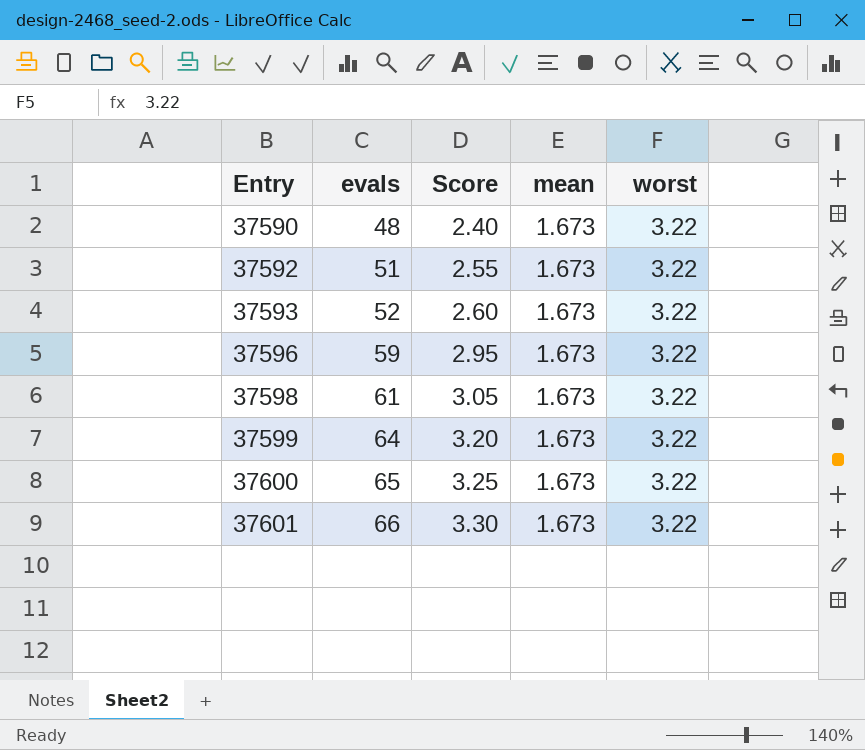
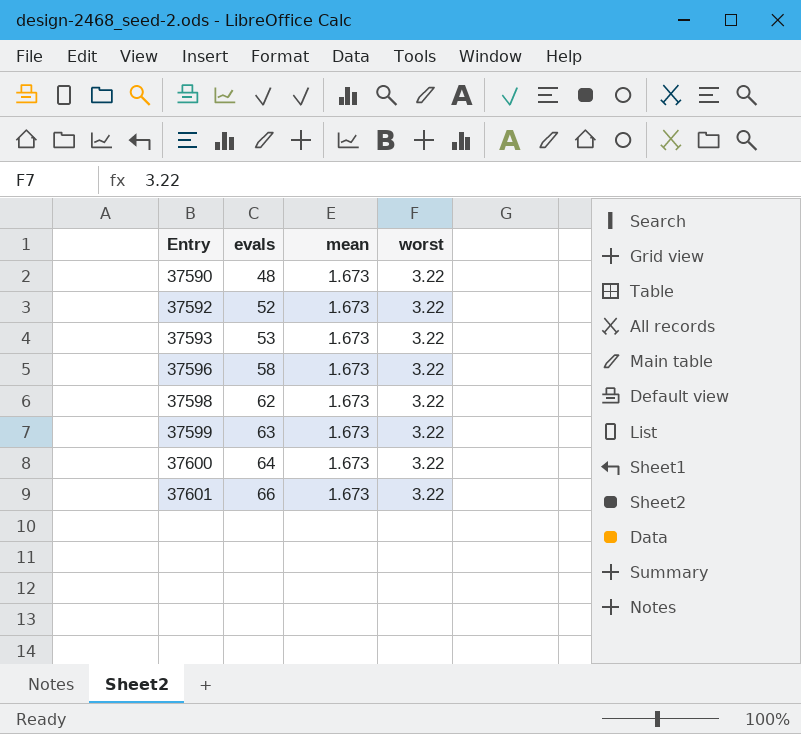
column Score | formula: [evals] * 0.05 -> none
37592 | evals: 51 -> 52
37593 | evals: 52 -> 53
37596 | evals: 59 -> 58
37598 | evals: 61 -> 62
37599 | evals: 64 -> 63
37600 | evals: 65 -> 64

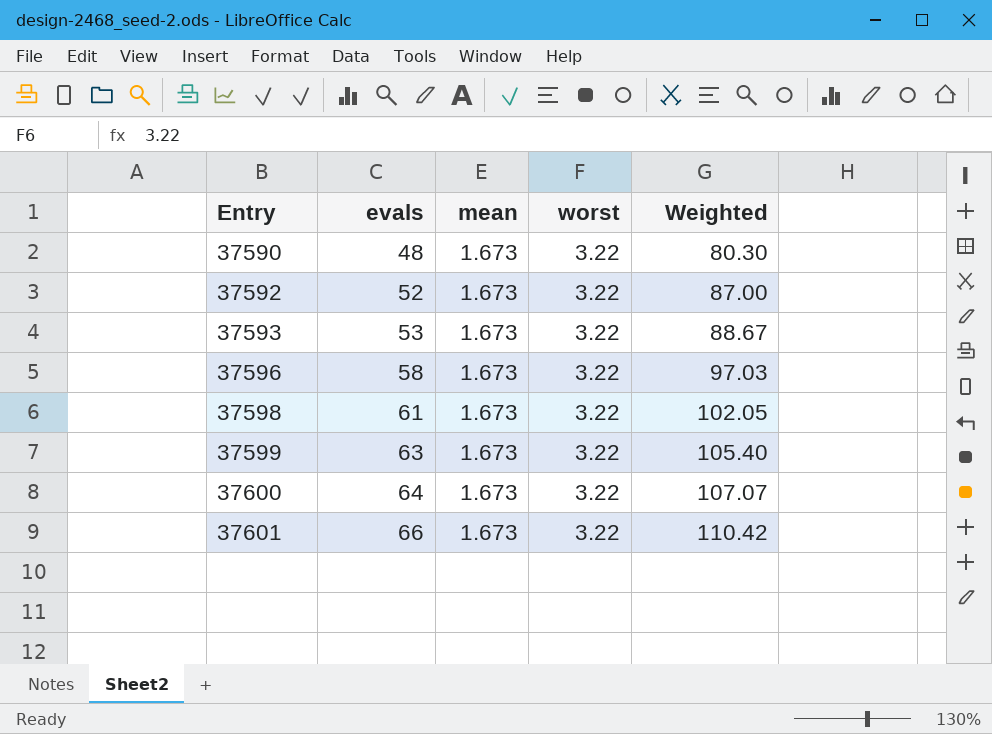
column Weighted | formula: none -> [evals] * [mean]
37598 | evals: 62 -> 61

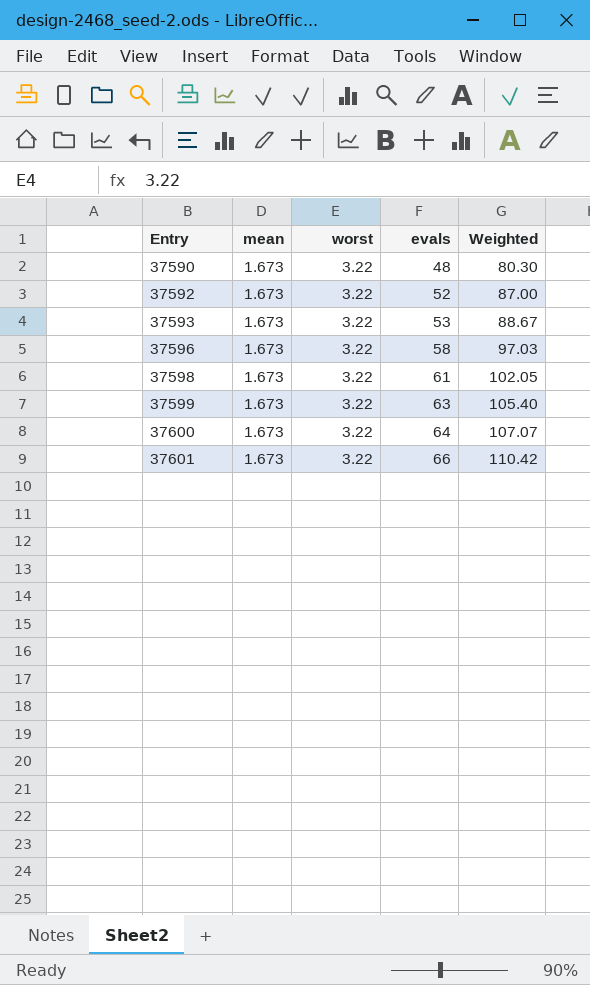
column evals | position: 2 -> 4

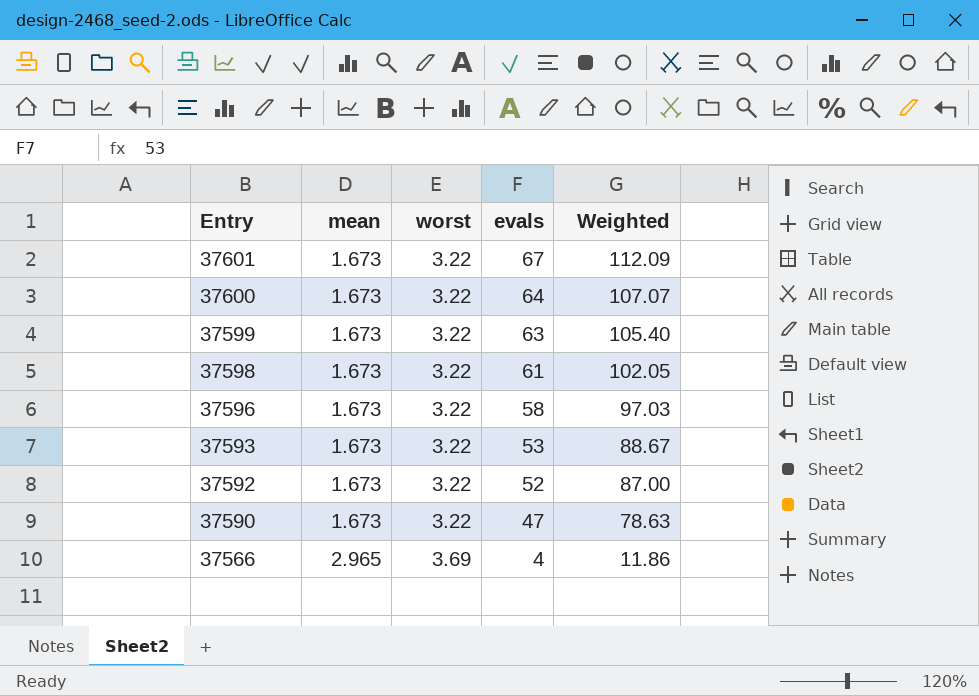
row order: Entry ascending -> Entry descending
37601 | evals: 66 -> 67
37601 | Weighted: 110.42 -> 112.09
37590 | evals: 48 -> 47
37590 | Weighted: 80.30 -> 78.63
row 37566: none -> 2.965 | 3.69 | 4 | 11.86

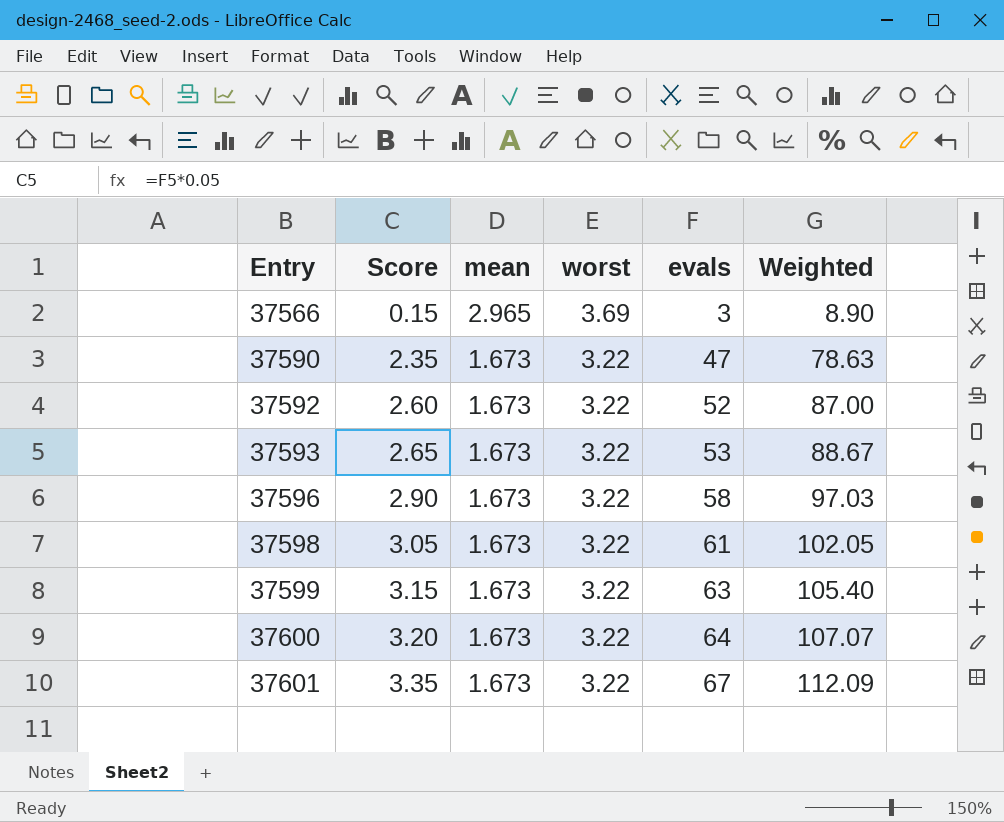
row order: Entry descending -> Entry ascending
column Score | formula: none -> [evals] * 0.05
37566 | evals: 4 -> 3
37566 | Weighted: 11.86 -> 8.90

